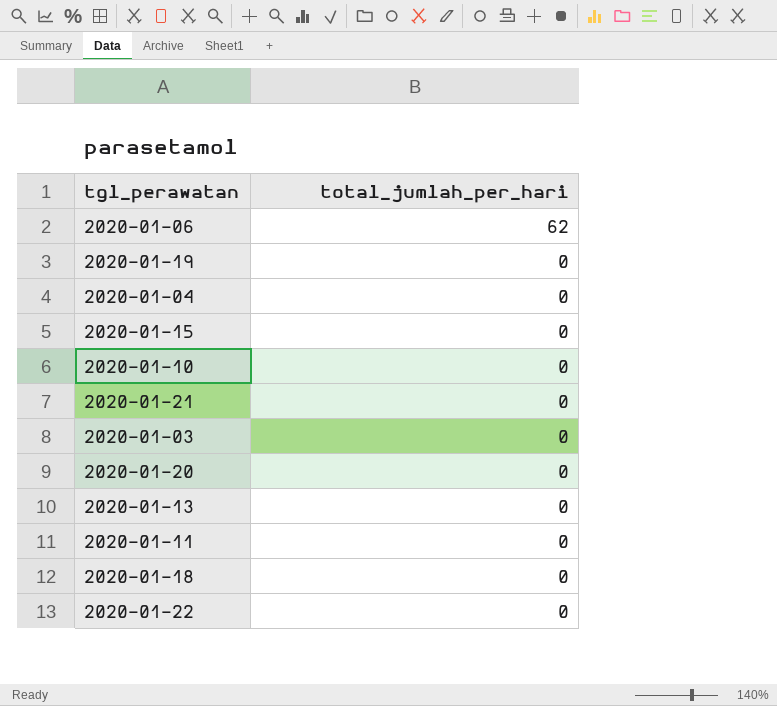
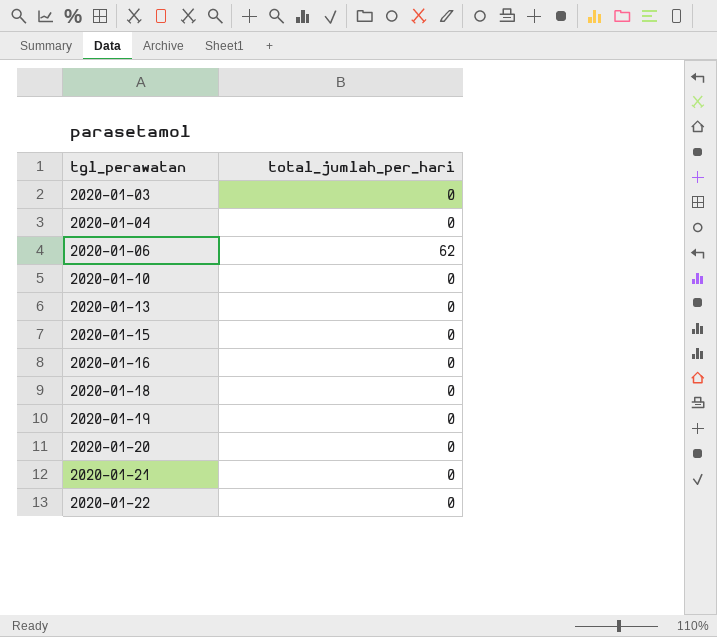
row order: total_jumlah_per_hari descending -> tgl_perawatan ascending
row 2020-01-11: 0 -> none
row 2020-01-16: none -> 0

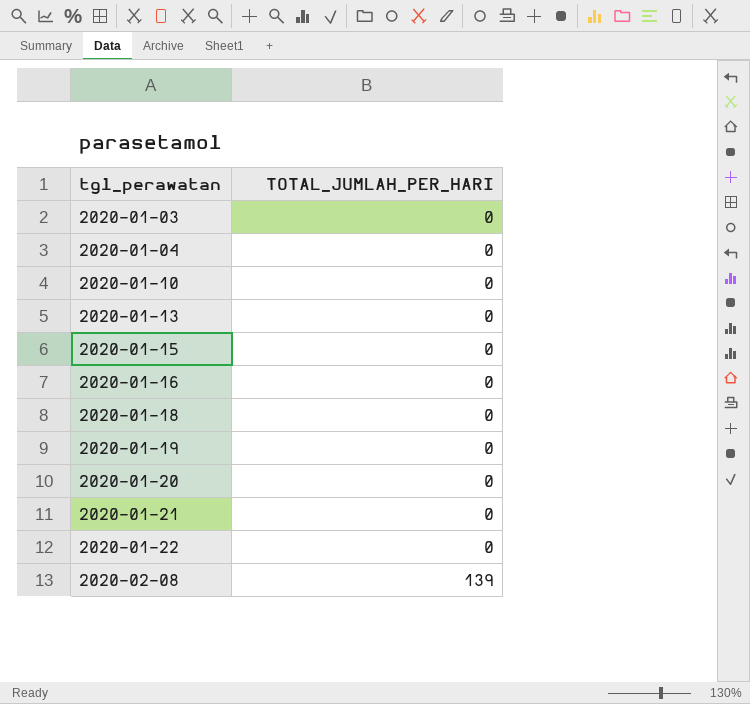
column name: total_jumlah_per_hari -> TOTAL_JUMLAH_PER_HARI
row 2020-01-06: 62 -> none
row 2020-02-08: none -> 139

